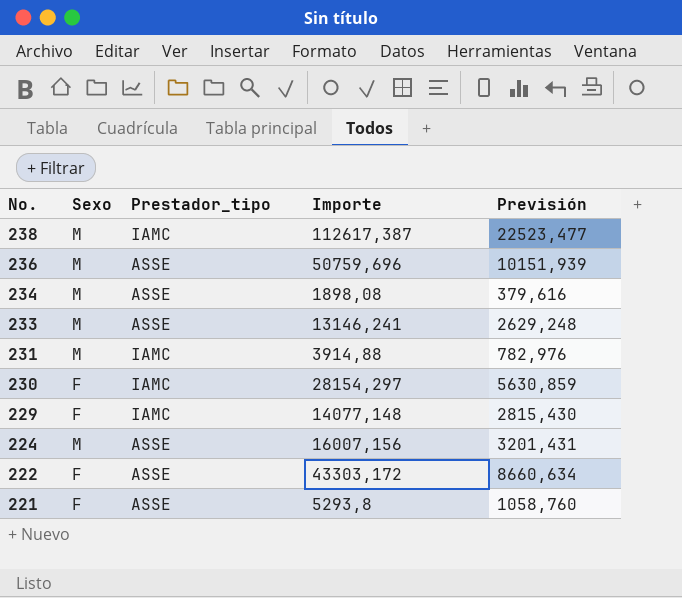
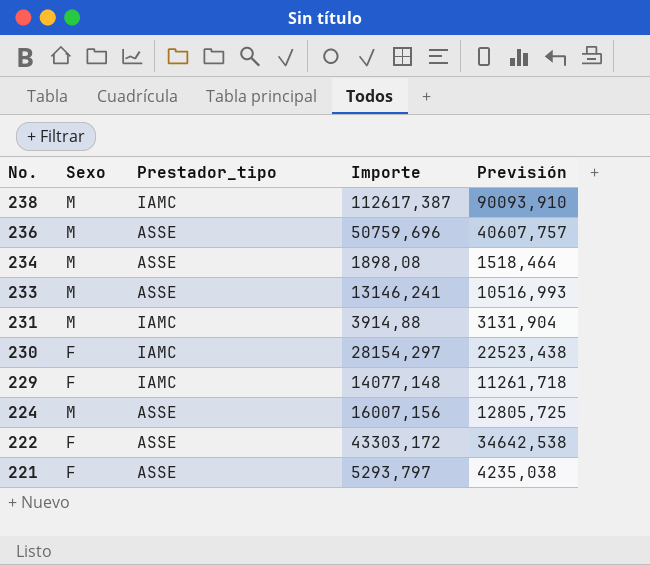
column Previsión | formula: [Importe] * 0,2 -> [Importe] * 0,8
221 | Importe: 5293,8 -> 5293,797

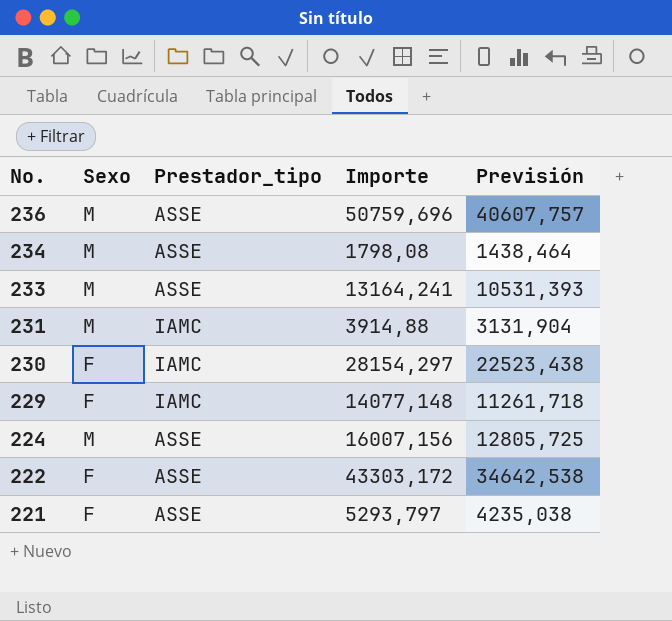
row 238: M | IAMC | 112617,387 | 90093,910 -> none
234 | Importe: 1898,08 -> 1798,08
234 | Previsión: 1518,464 -> 1438,464
233 | Importe: 13146,241 -> 13164,241
233 | Previsión: 10516,993 -> 10531,393

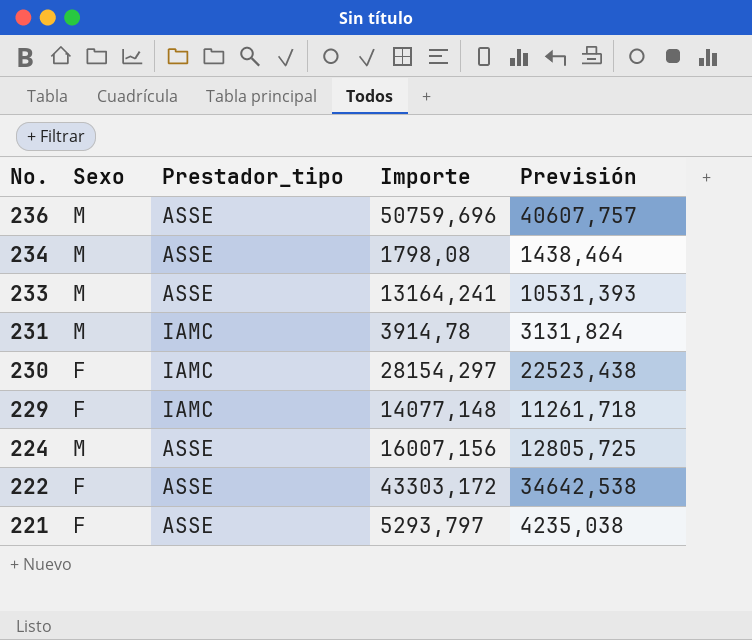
231 | Importe: 3914,88 -> 3914,78
231 | Previsión: 3131,904 -> 3131,824

